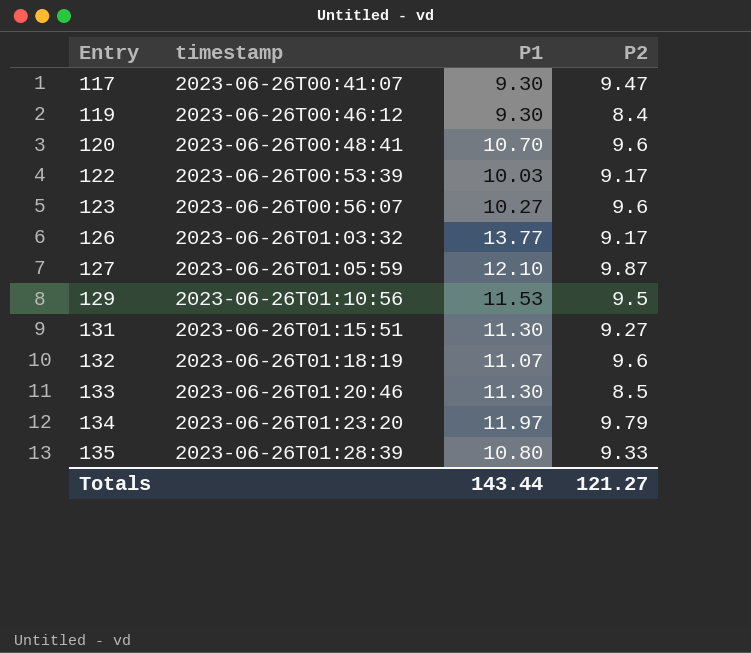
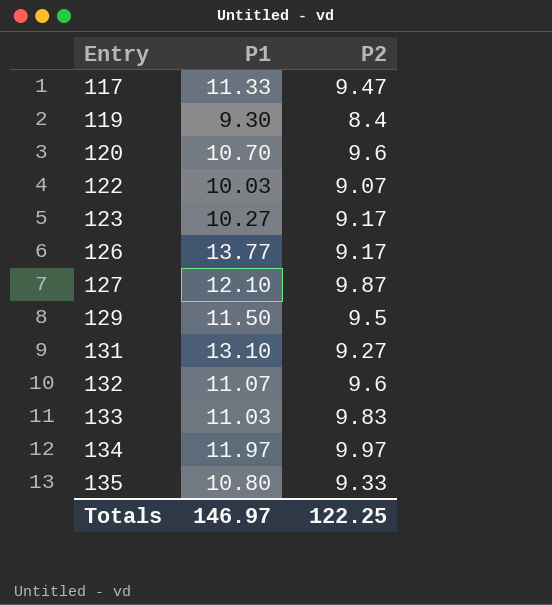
column timestamp | position: 2 -> none
117 | P1: 9.30 -> 11.33
122 | P2: 9.17 -> 9.07
123 | P2: 9.6 -> 9.17
129 | P1: 11.53 -> 11.50
131 | P1: 11.30 -> 13.10
133 | P1: 11.30 -> 11.03
133 | P2: 8.5 -> 9.83
134 | P2: 9.79 -> 9.97
Totals | P1: 143.44 -> 146.97
Totals | P2: 121.27 -> 122.25

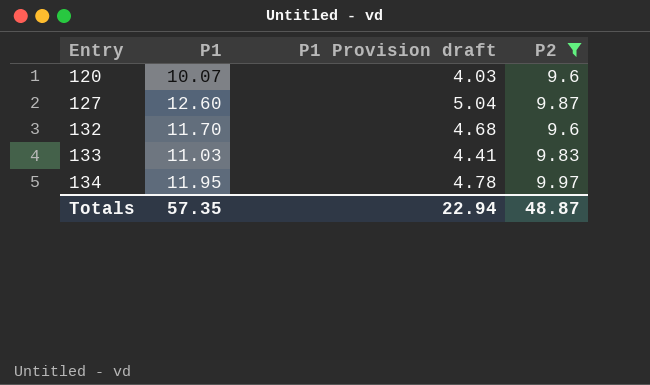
filter: none -> P2 >= 9.6
column P1 Provision draft | formula: none -> [P1] * 0.4
120 | P1: 10.70 -> 10.07
127 | P1: 12.10 -> 12.60
132 | P1: 11.07 -> 11.70
134 | P1: 11.97 -> 11.95
Totals | P1: 146.97 -> 57.35
Totals | P2: 122.25 -> 48.87

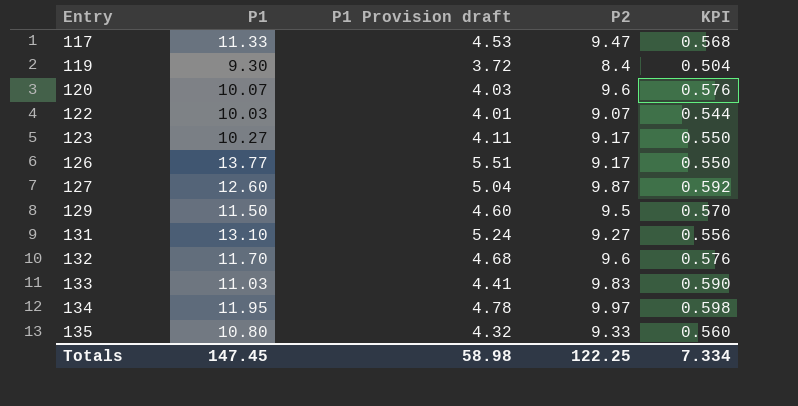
filter: P2 >= 9.6 -> none
column KPI | formula: none -> [P2] * 0.06
Totals | P1: 57.35 -> 147.45
Totals | P1 Provision draft: 22.94 -> 58.98
Totals | P2: 48.87 -> 122.25

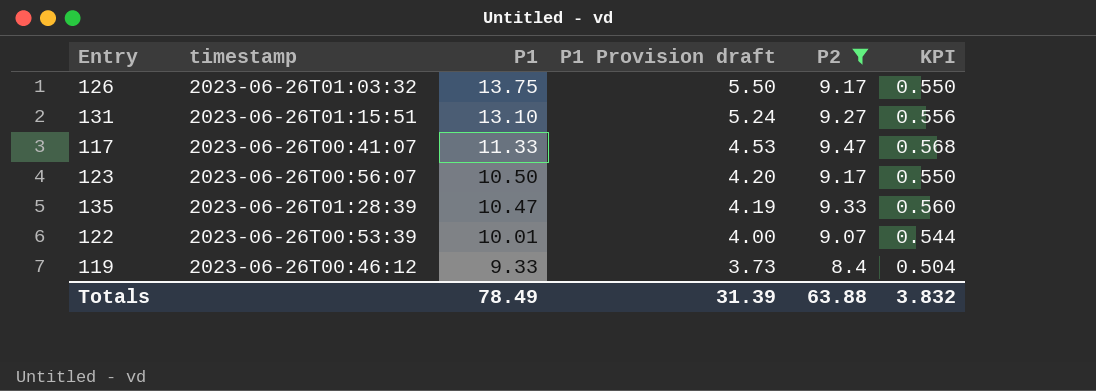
filter: none -> P2 <= 9.47
row order: Entry ascending -> P1 descending
column timestamp | position: none -> 2
126 | P1: 13.77 -> 13.75
126 | P1 Provision draft: 5.51 -> 5.50
123 | P1: 10.27 -> 10.50
123 | P1 Provision draft: 4.11 -> 4.20
135 | P1: 10.80 -> 10.47
135 | P1 Provision draft: 4.32 -> 4.19
122 | P1: 10.03 -> 10.01
122 | P1 Provision draft: 4.01 -> 4.00
119 | P1: 9.30 -> 9.33
119 | P1 Provision draft: 3.72 -> 3.73
Totals | P1: 147.45 -> 78.49
Totals | P1 Provision draft: 58.98 -> 31.39
Totals | P2: 122.25 -> 63.88
Totals | KPI: 7.334 -> 3.832

